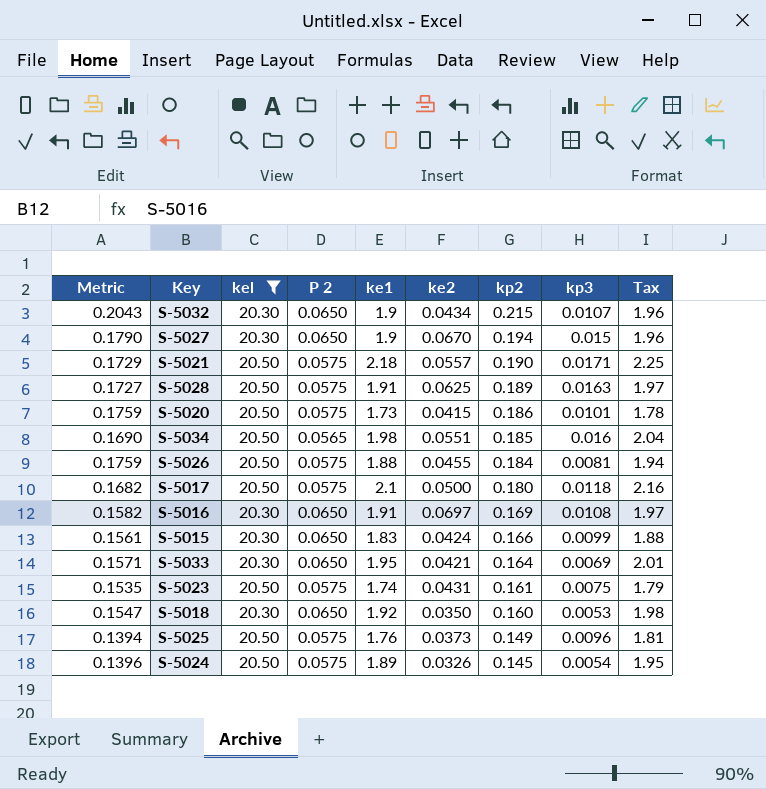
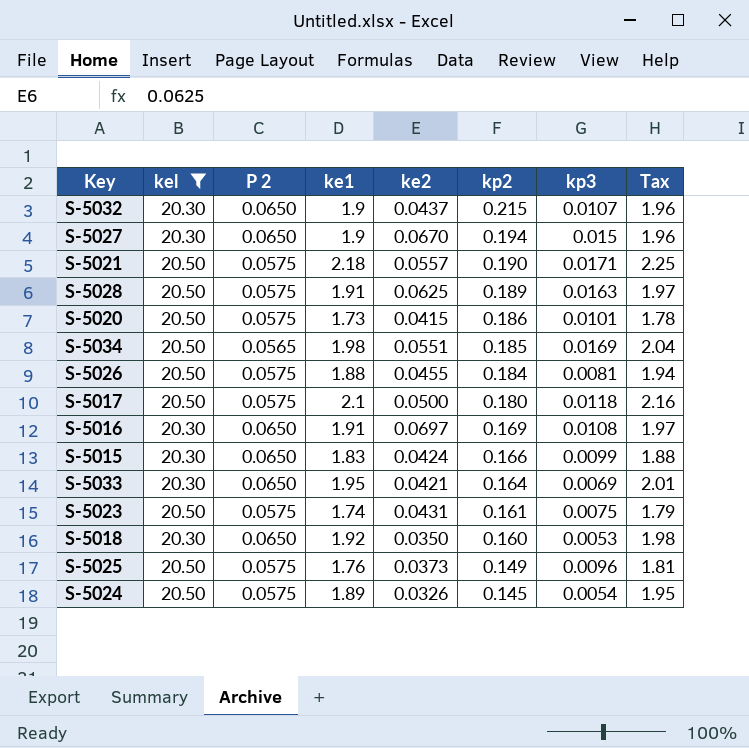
column Metric | formula: [kp2] - [kp3] -> none
S-5032 | ke2: 0.0434 -> 0.0437
S-5034 | kp3: 0.016 -> 0.0169

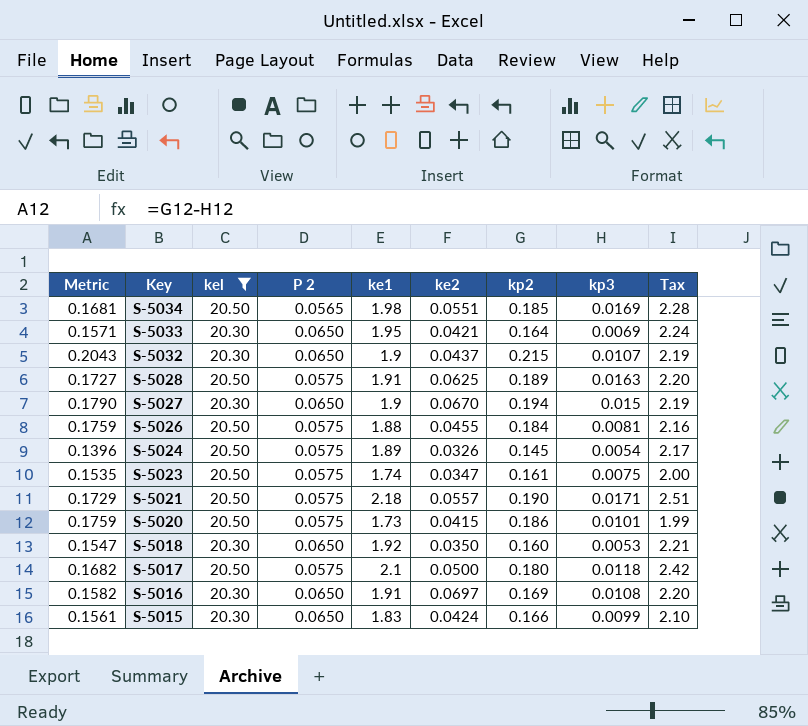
row order: kp2 descending -> Key descending
column Metric | formula: none -> [kp2] - [kp3]
column Tax | formula: [ke1] * 1.03 -> [ke1] * 1.15
row S-5025: 20.50 | 0.0575 | 1.76 | 0.0373 | 0.149 | 0.0096 | 1.81 -> none
S-5023 | ke2: 0.0431 -> 0.0347

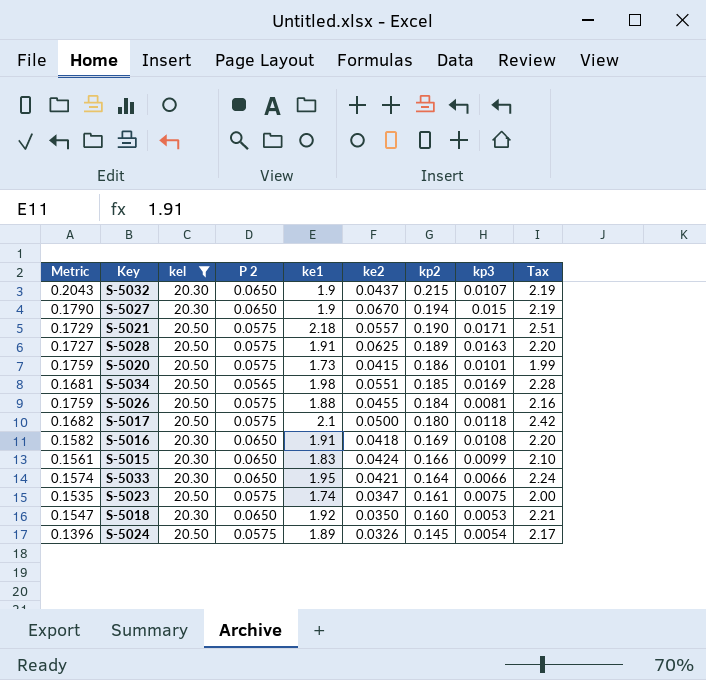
row order: Key descending -> kp2 descending
S-5016 | ke2: 0.0697 -> 0.0418
S-5033 | Metric: 0.1571 -> 0.1574
S-5033 | kp3: 0.0069 -> 0.0066

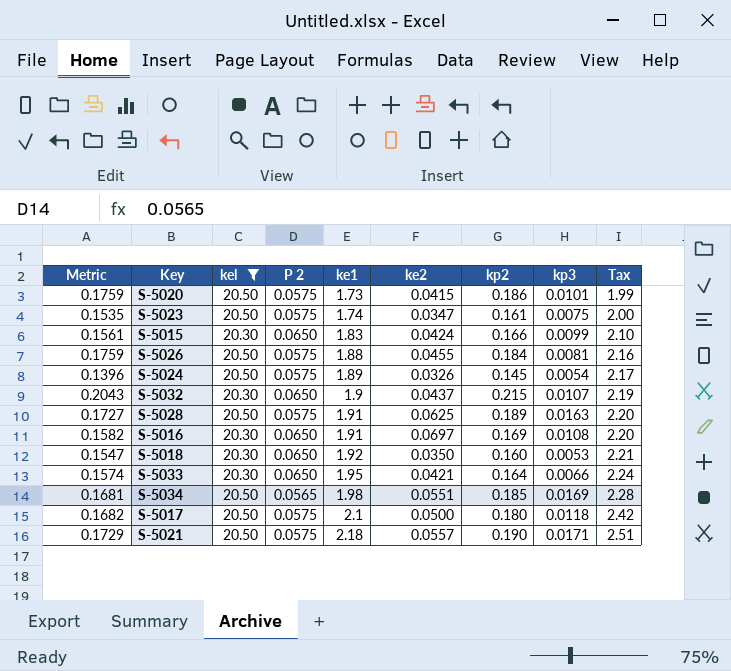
row order: kp2 descending -> ke1 ascending
row S-5027: 0.1790 | 20.30 | 0.0650 | 1.9 | 0.0670 | 0.194 | 0.015 | 2.19 -> none
S-5016 | ke2: 0.0418 -> 0.0697

